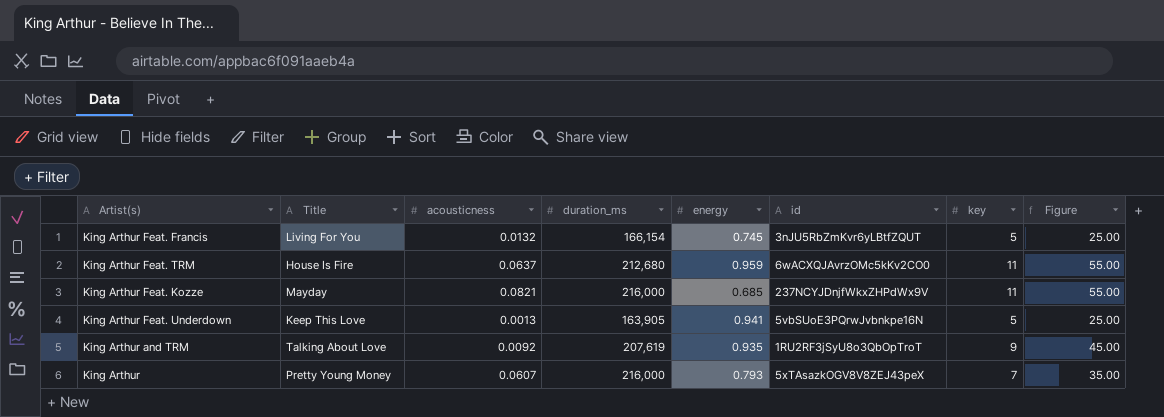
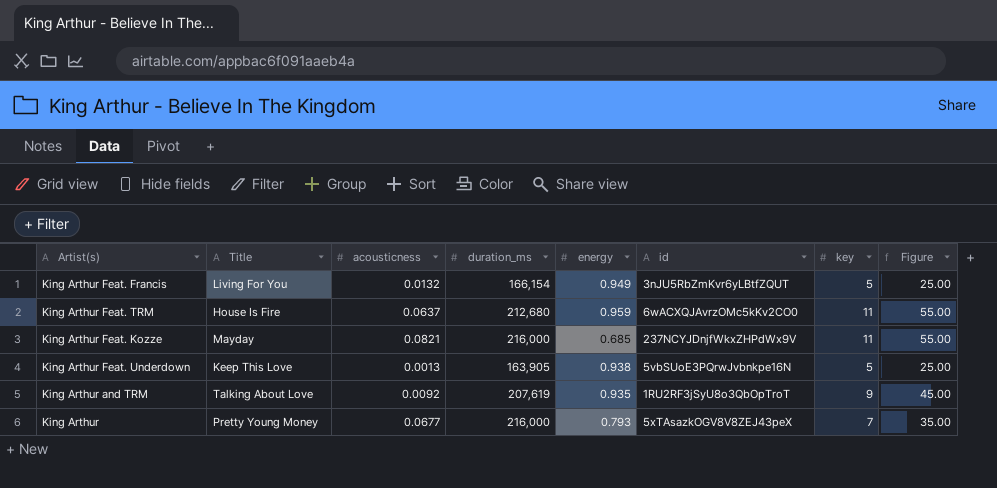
King Arthur Feat. Francis | energy: 0.745 -> 0.949
King Arthur Feat. Underdown | energy: 0.941 -> 0.938
King Arthur | acousticness: 0.0607 -> 0.0677

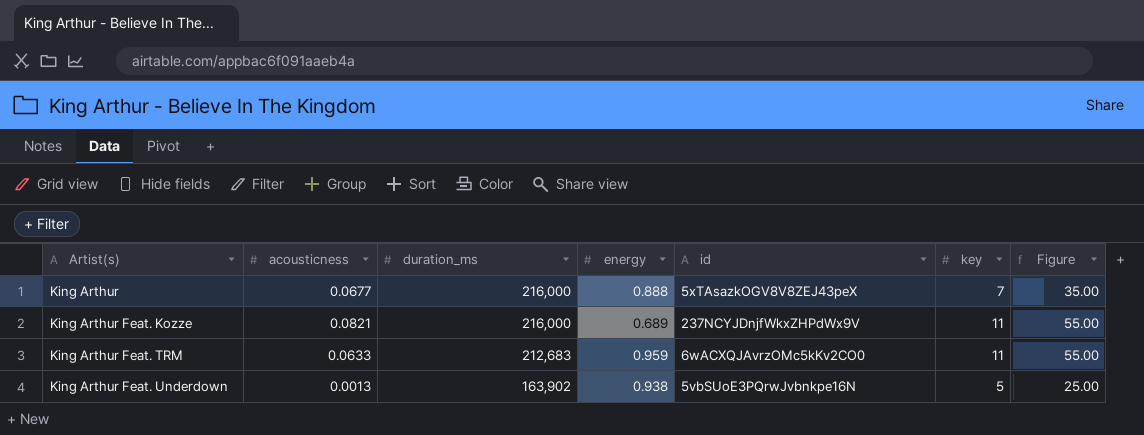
row order: none -> Artist(s) ascending
column Title | position: 2 -> none
row King Arthur Feat. Francis: Living For You | 0.0132 | 166,154 | 0.949 | 3nJU5RbZmKvr6yLBtfZQUT | 5 | 25.00 -> none
row King Arthur and TRM: Talking About Love | 0.0092 | 207,619 | 0.935 | 1RU2RF3jSyU8o3QbOpTroT | 9 | 45.00 -> none
King Arthur | energy: 0.793 -> 0.888
King Arthur Feat. Kozze | energy: 0.685 -> 0.689
King Arthur Feat. TRM | acousticness: 0.0637 -> 0.0633
King Arthur Feat. TRM | duration_ms: 212,680 -> 212,683
King Arthur Feat. Underdown | duration_ms: 163,905 -> 163,902

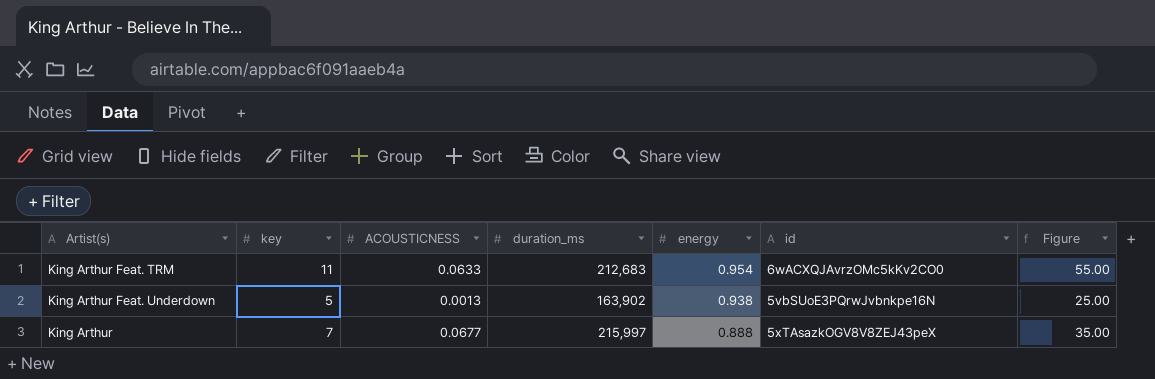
row order: Artist(s) ascending -> energy descending
column key | position: 6 -> 2
column name: acousticness -> ACOUSTICNESS
row King Arthur Feat. Kozze: 0.0821 | 216,000 | 0.689 | 237NCYJDnjfWkxZHPdWx9V | 11 | 55.00 -> none
King Arthur Feat. TRM | energy: 0.959 -> 0.954
King Arthur | duration_ms: 216,000 -> 215,997

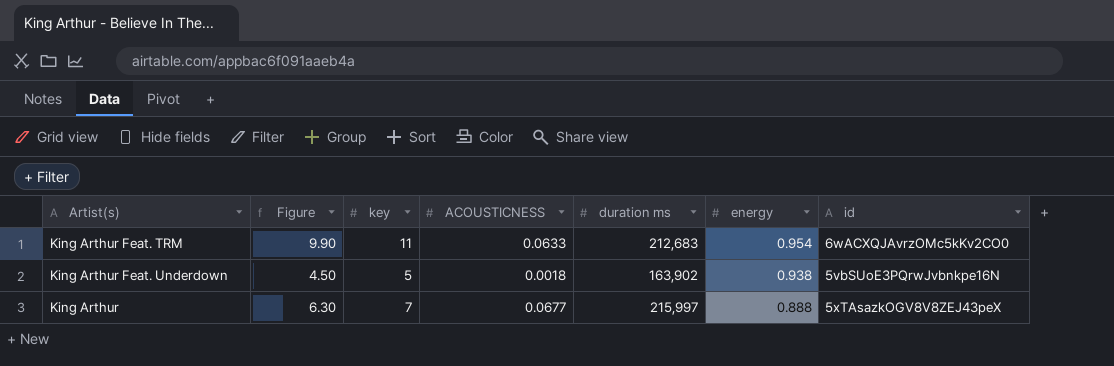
column Figure | formula: [key] * 5 -> [key] * 0.9
column Figure | position: 7 -> 2
column name: duration_ms -> duration ms
King Arthur Feat. Underdown | ACOUSTICNESS: 0.0013 -> 0.0018

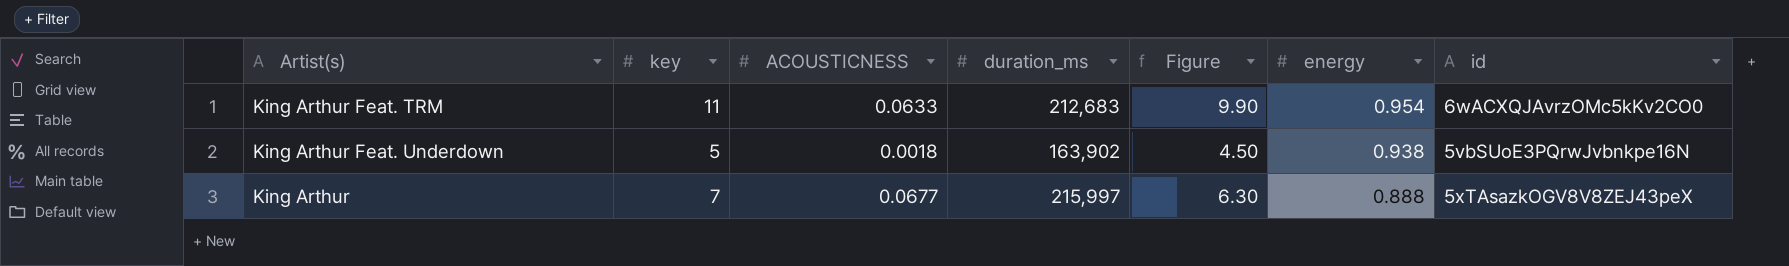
column name: duration ms -> duration_ms
column Figure | position: 2 -> 5

